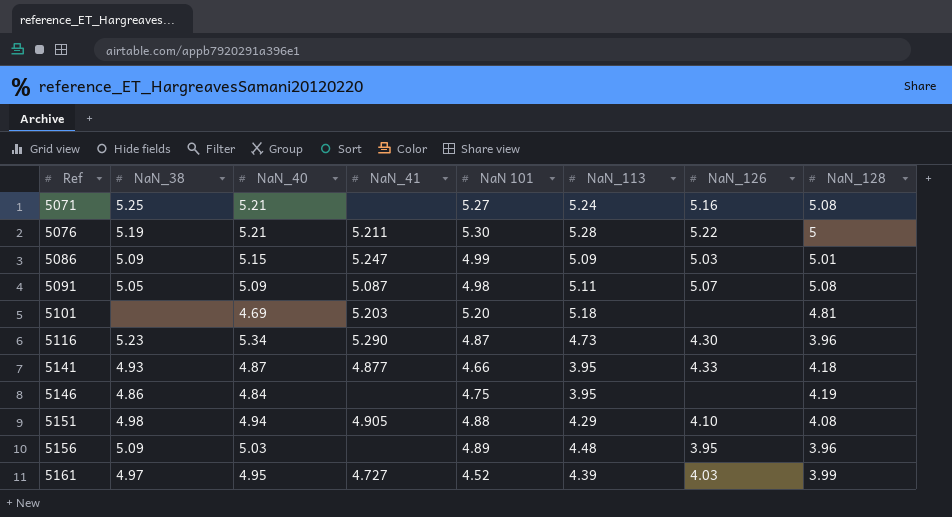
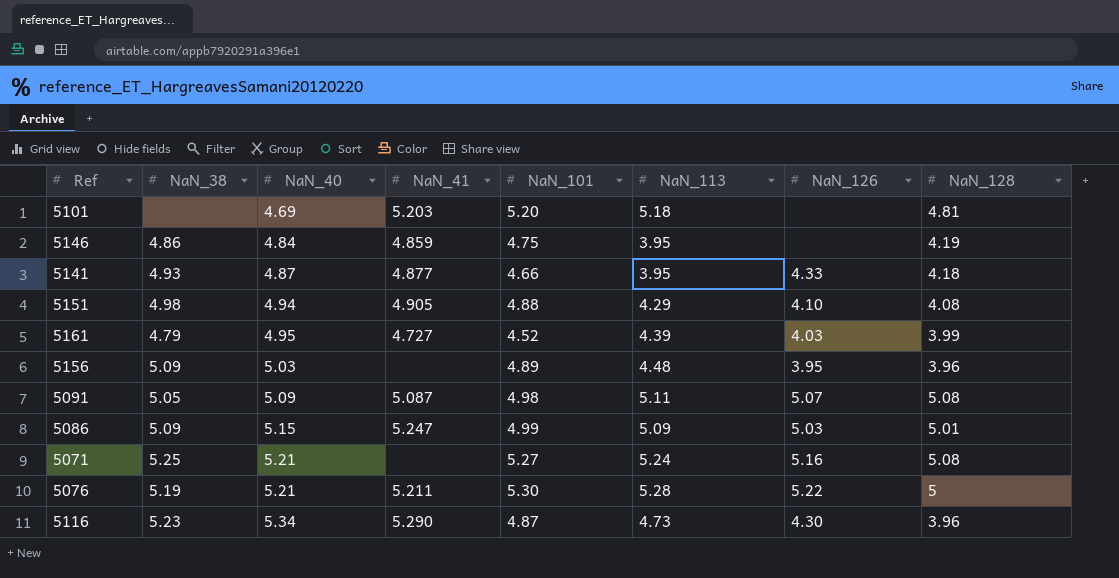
row order: Ref ascending -> NaN_40 ascending
column name: NaN 101 -> NaN_101
5146 | NaN_41: none -> 4.859
5161 | NaN_38: 4.97 -> 4.79

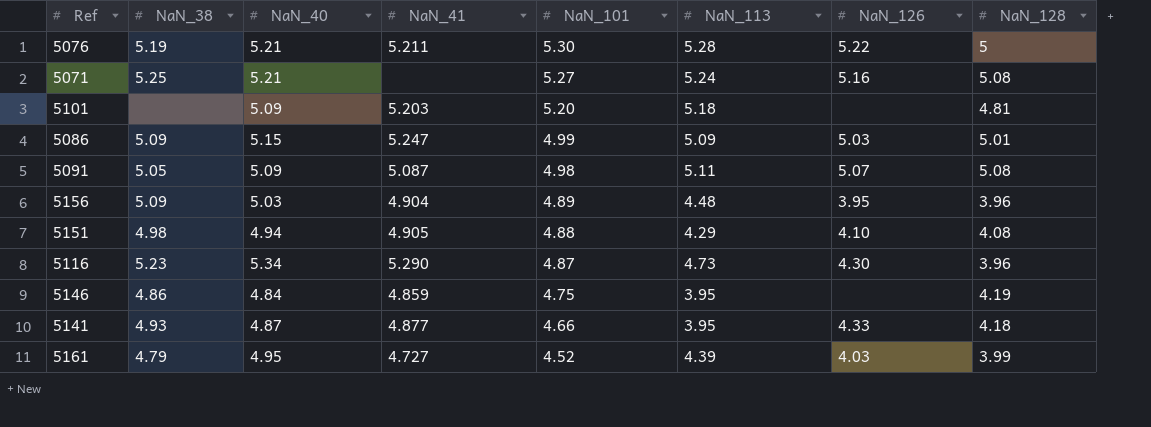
row order: NaN_40 ascending -> NaN_101 descending
5101 | NaN_40: 4.69 -> 5.09
5156 | NaN_41: none -> 4.904

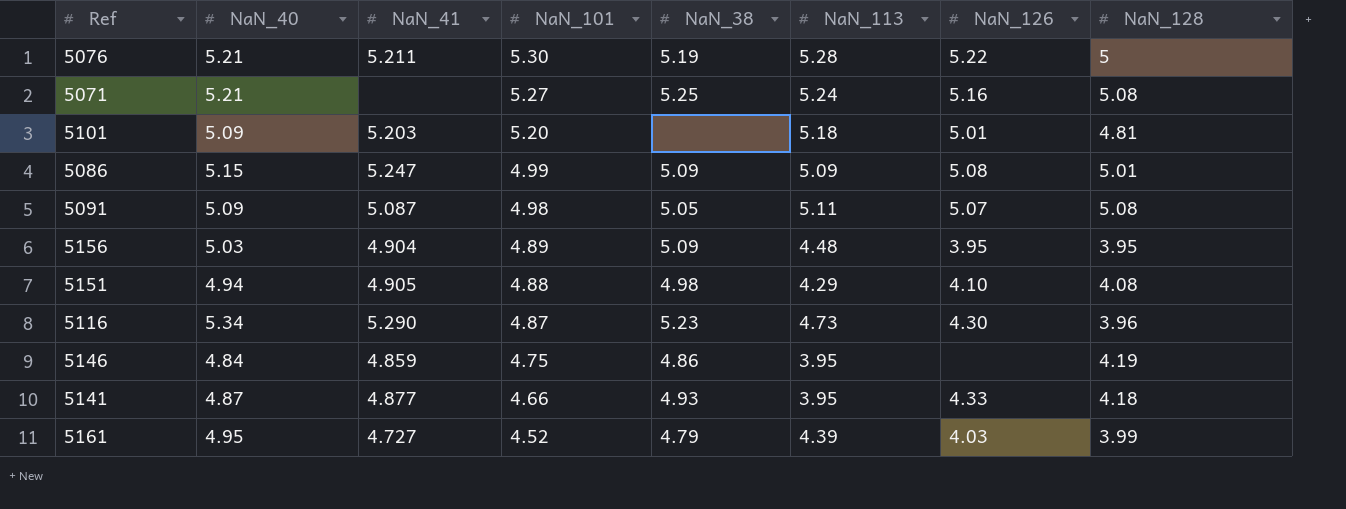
column NaN_38 | position: 2 -> 5
5101 | NaN_126: none -> 5.01
5086 | NaN_126: 5.03 -> 5.08
5156 | NaN_128: 3.96 -> 3.95

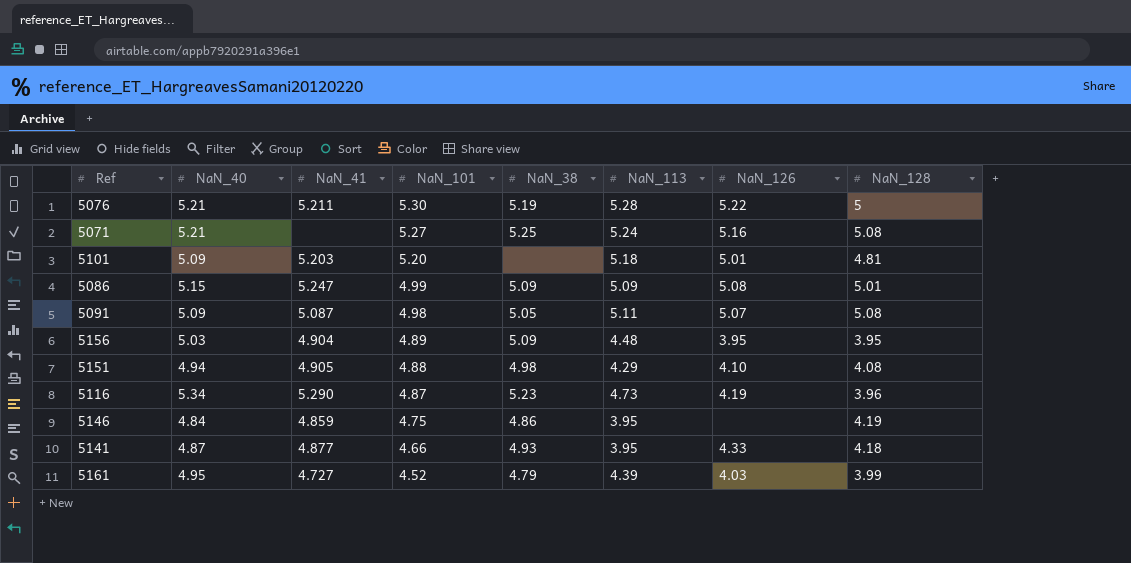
5116 | NaN_126: 4.30 -> 4.19

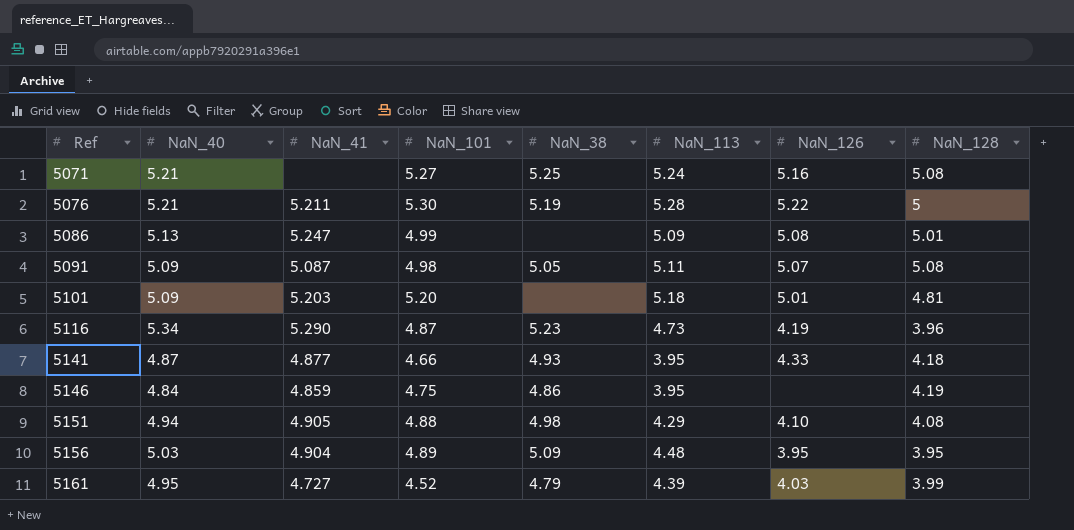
row order: NaN_101 descending -> Ref ascending
5086 | NaN_40: 5.15 -> 5.13
5086 | NaN_38: 5.09 -> none

